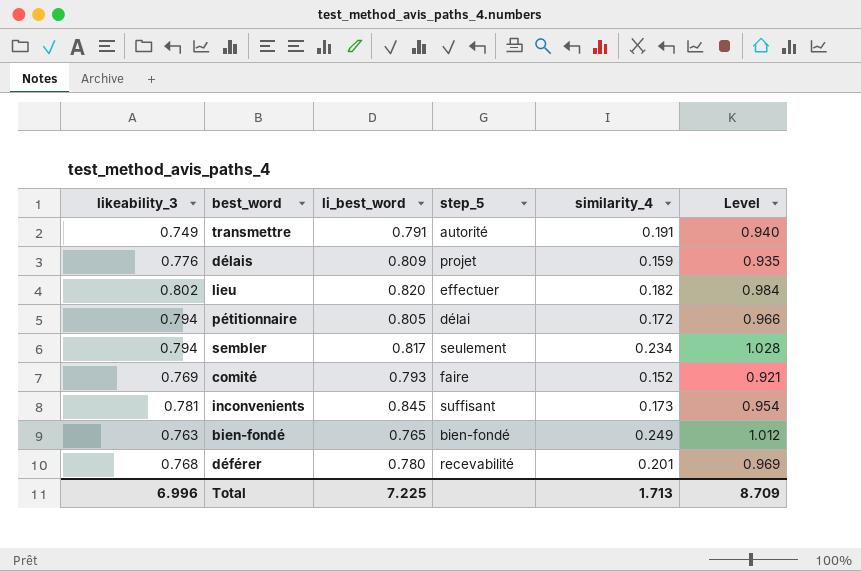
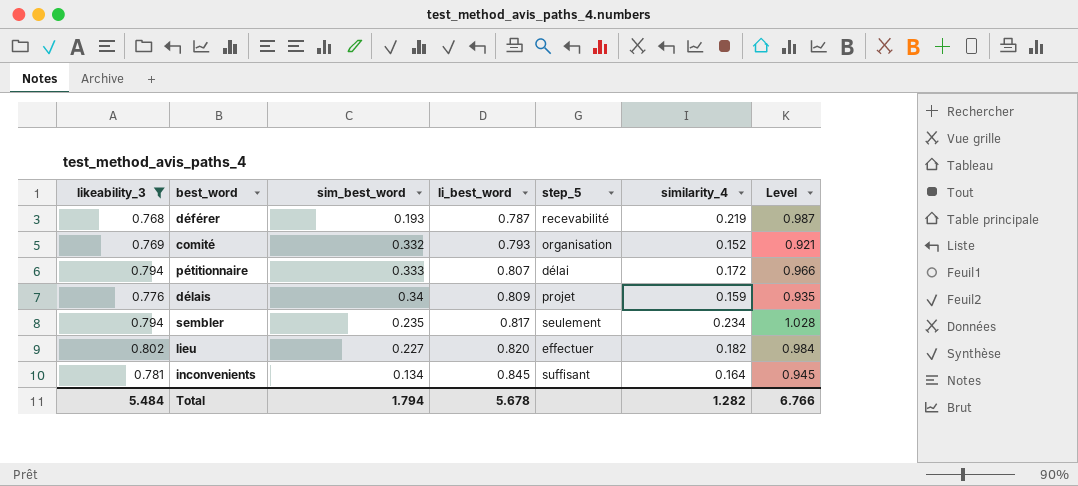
filter: none -> likeability_3 >= 0.768
row order: none -> li_best_word ascending
column sim_best_word | position: none -> 3
déférer | li_best_word: 0.780 -> 0.787
déférer | similarity_4: 0.201 -> 0.219
déférer | Level: 0.969 -> 0.987
comité | step_5: faire -> organisation
pétitionnaire | li_best_word: 0.805 -> 0.807
inconvenients | similarity_4: 0.173 -> 0.164
inconvenients | Level: 0.954 -> 0.945
Total | likeability_3: 6.996 -> 5.484
Total | li_best_word: 7.225 -> 5.678
Total | similarity_4: 1.713 -> 1.282
Total | Level: 8.709 -> 6.766

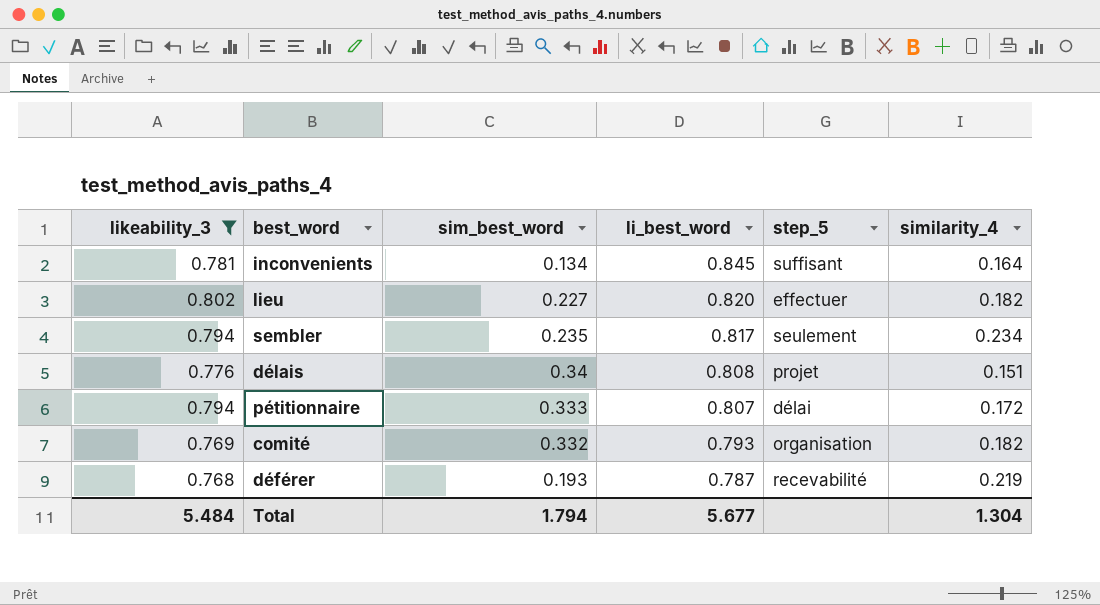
row order: li_best_word ascending -> li_best_word descending
column Level | formula: [likeability_3] + [similarity_4] -> none
délais | li_best_word: 0.809 -> 0.808
délais | similarity_4: 0.159 -> 0.151
comité | similarity_4: 0.152 -> 0.182
Total | li_best_word: 5.678 -> 5.677
Total | similarity_4: 1.282 -> 1.304

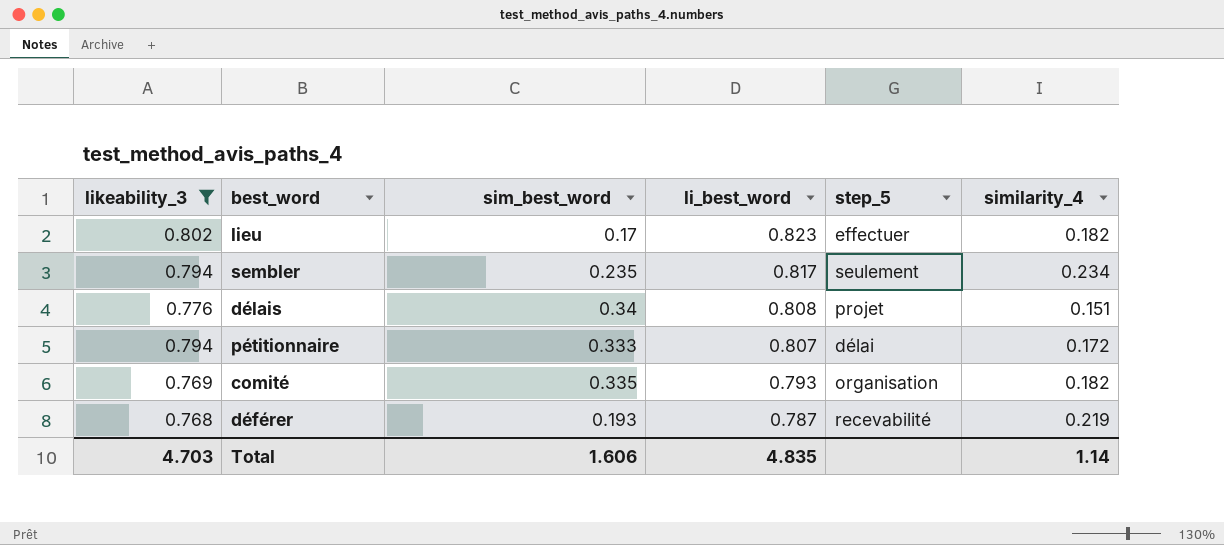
row inconvenients: 0.781 | 0.134 | 0.845 | suffisant | 0.164 -> none
lieu | sim_best_word: 0.227 -> 0.17
lieu | li_best_word: 0.820 -> 0.823
comité | sim_best_word: 0.332 -> 0.335
Total | likeability_3: 5.484 -> 4.703
Total | sim_best_word: 1.794 -> 1.606
Total | li_best_word: 5.677 -> 4.835
Total | similarity_4: 1.304 -> 1.14

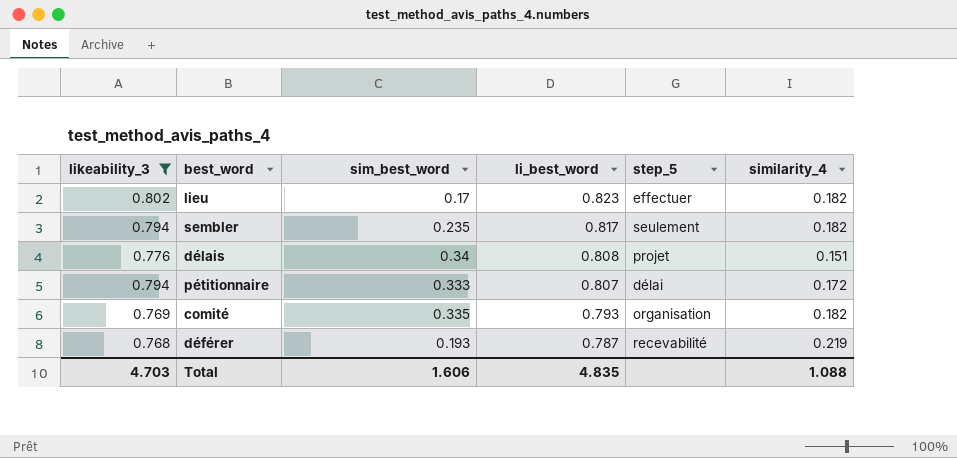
sembler | similarity_4: 0.234 -> 0.182
Total | similarity_4: 1.14 -> 1.088

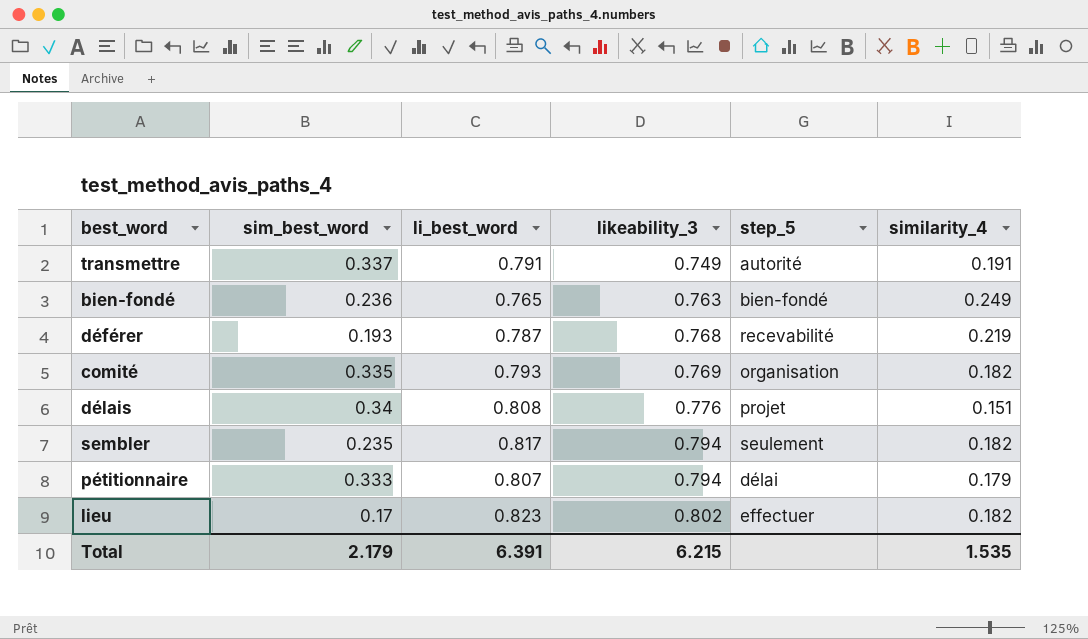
filter: likeability_3 >= 0.768 -> none
row order: li_best_word descending -> likeability_3 ascending
column likeability_3 | position: 1 -> 4
pétitionnaire | similarity_4: 0.172 -> 0.179
Total | sim_best_word: 1.606 -> 2.179
Total | li_best_word: 4.835 -> 6.391
Total | likeability_3: 4.703 -> 6.215
Total | similarity_4: 1.088 -> 1.535

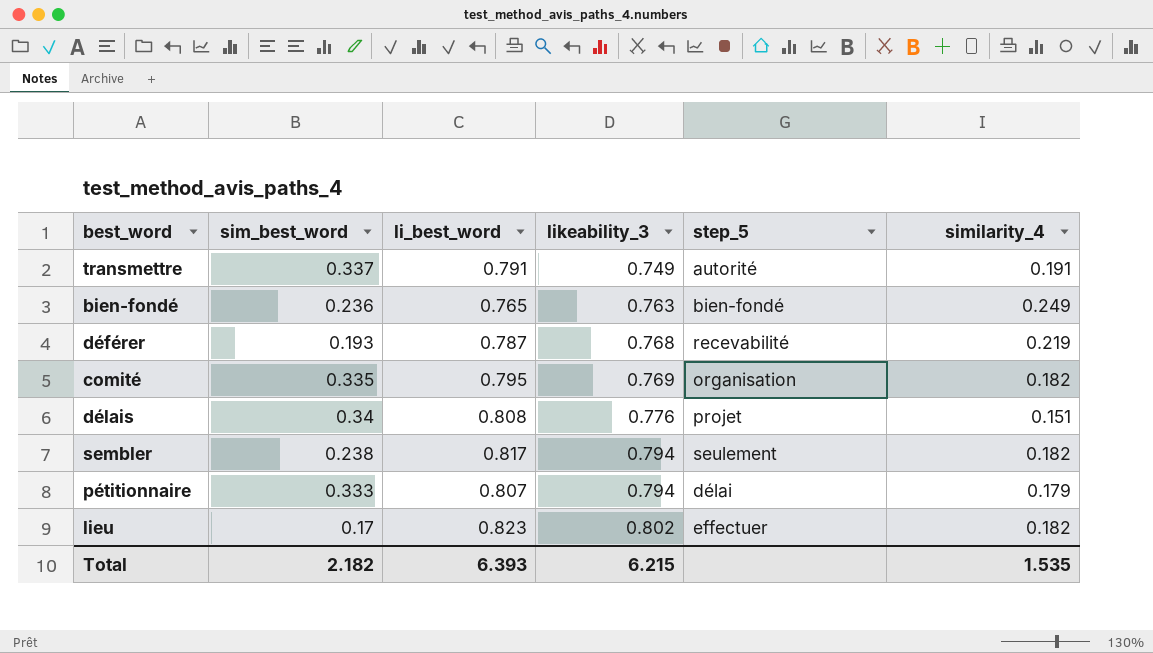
comité | li_best_word: 0.793 -> 0.795
sembler | sim_best_word: 0.235 -> 0.238
Total | sim_best_word: 2.179 -> 2.182
Total | li_best_word: 6.391 -> 6.393

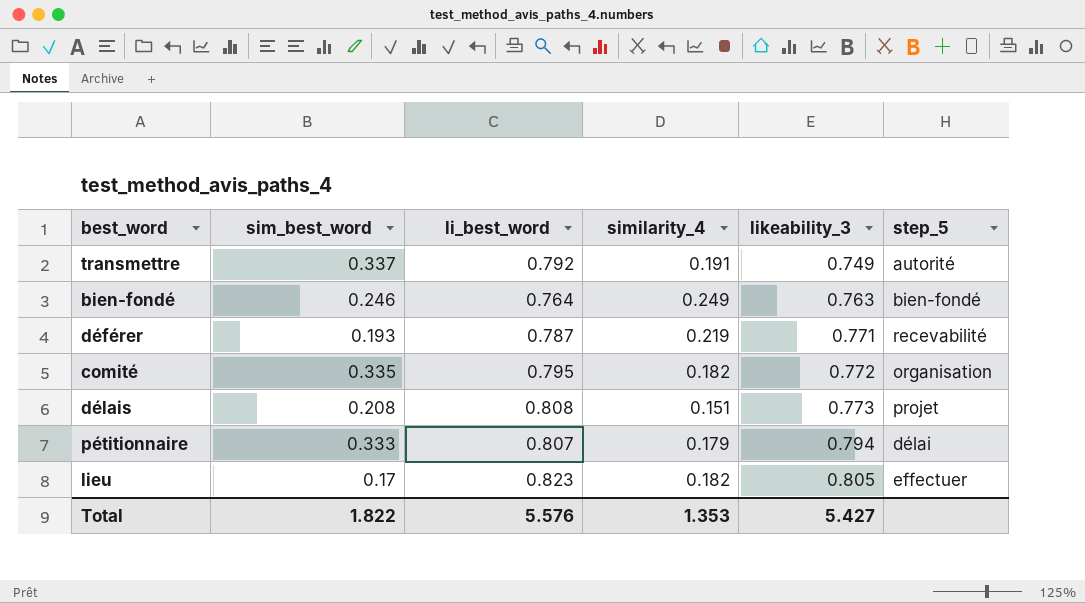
column similarity_4 | position: 6 -> 4
row sembler: 0.238 | 0.817 | 0.794 | seulement | 0.182 -> none
transmettre | li_best_word: 0.791 -> 0.792
bien-fondé | sim_best_word: 0.236 -> 0.246
bien-fondé | li_best_word: 0.765 -> 0.764
déférer | likeability_3: 0.768 -> 0.771
comité | likeability_3: 0.769 -> 0.772
délais | sim_best_word: 0.34 -> 0.208
délais | likeability_3: 0.776 -> 0.773
lieu | likeability_3: 0.802 -> 0.805
Total | sim_best_word: 2.182 -> 1.822
Total | li_best_word: 6.393 -> 5.576
Total | similarity_4: 1.535 -> 1.353
Total | likeability_3: 6.215 -> 5.427

